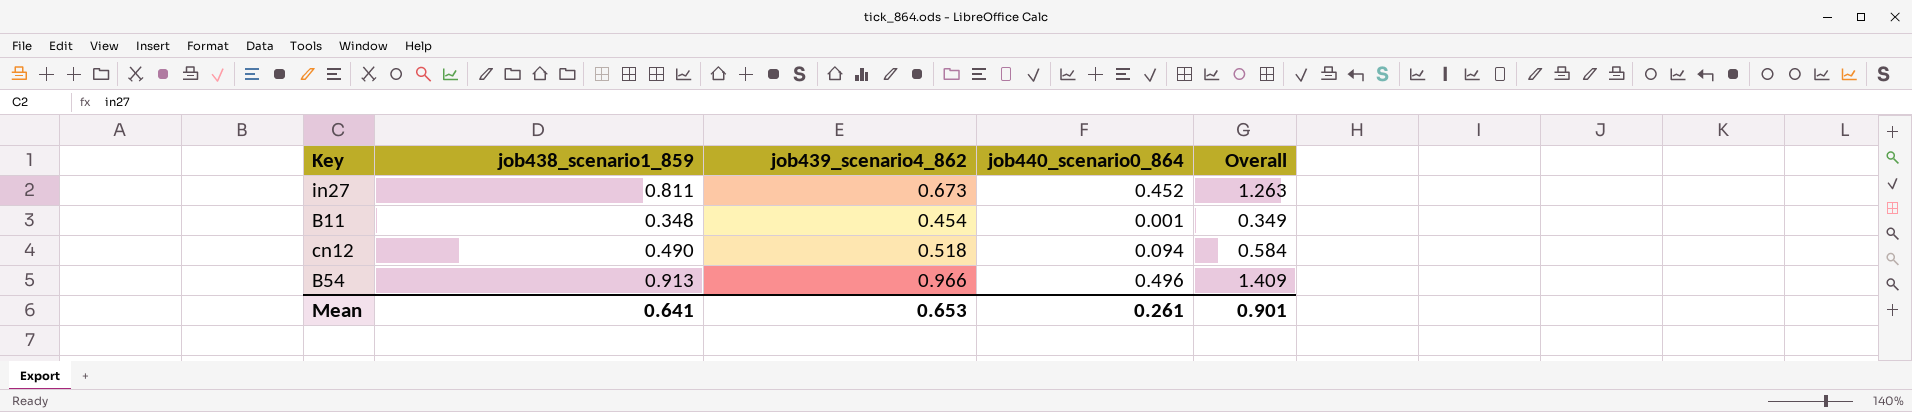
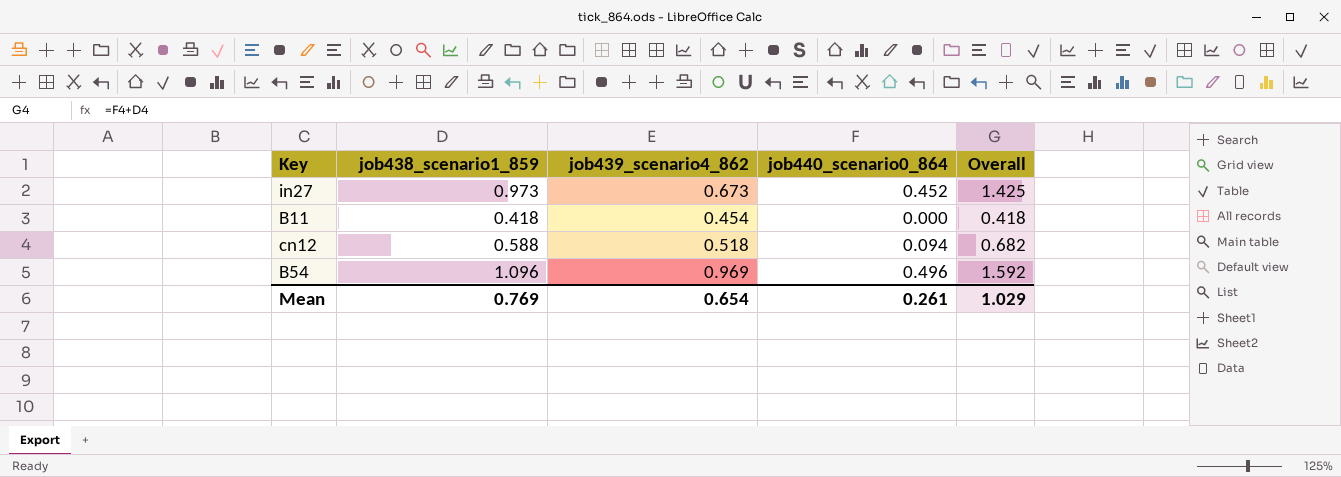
in27 | job438_scenario1_859: 0.811 -> 0.973
in27 | Overall: 1.263 -> 1.425
B11 | job438_scenario1_859: 0.348 -> 0.418
B11 | job440_scenario0_864: 0.001 -> 0.000
B11 | Overall: 0.349 -> 0.418
cn12 | job438_scenario1_859: 0.490 -> 0.588
cn12 | Overall: 0.584 -> 0.682
B54 | job438_scenario1_859: 0.913 -> 1.096
B54 | job439_scenario4_862: 0.966 -> 0.969
B54 | Overall: 1.409 -> 1.592
Mean | job438_scenario1_859: 0.641 -> 0.769
Mean | job439_scenario4_862: 0.653 -> 0.654
Mean | Overall: 0.901 -> 1.029

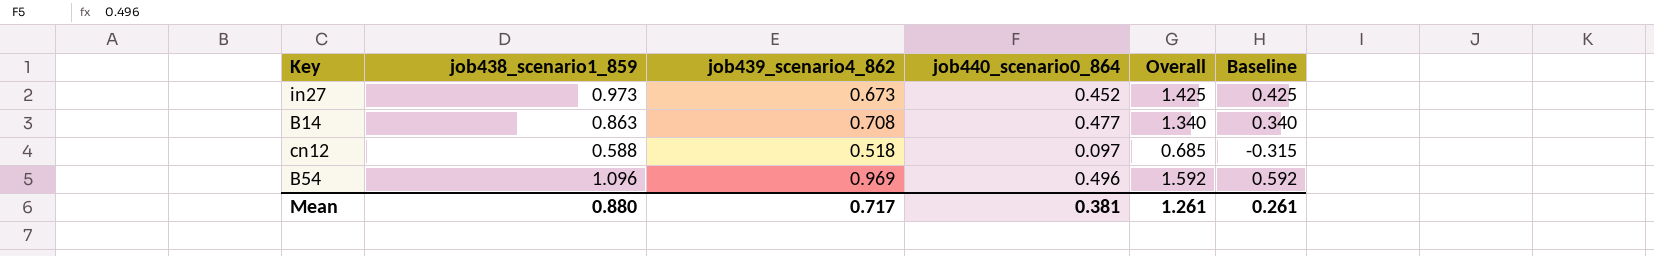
column Baseline | formula: none -> [Overall] - 1
row B11: 0.418 | 0.454 | 0.000 | 0.418 -> none
row B14: none -> 0.863 | 0.708 | 0.477 | 1.340 | 0.340
cn12 | job440_scenario0_864: 0.094 -> 0.097
cn12 | Overall: 0.682 -> 0.685
Mean | job438_scenario1_859: 0.769 -> 0.880
Mean | job439_scenario4_862: 0.654 -> 0.717
Mean | job440_scenario0_864: 0.261 -> 0.381
Mean | Overall: 1.029 -> 1.261

